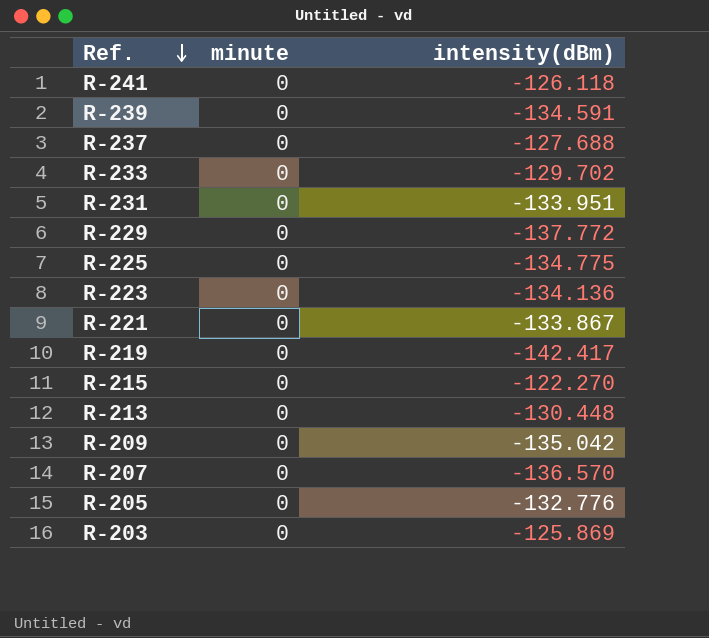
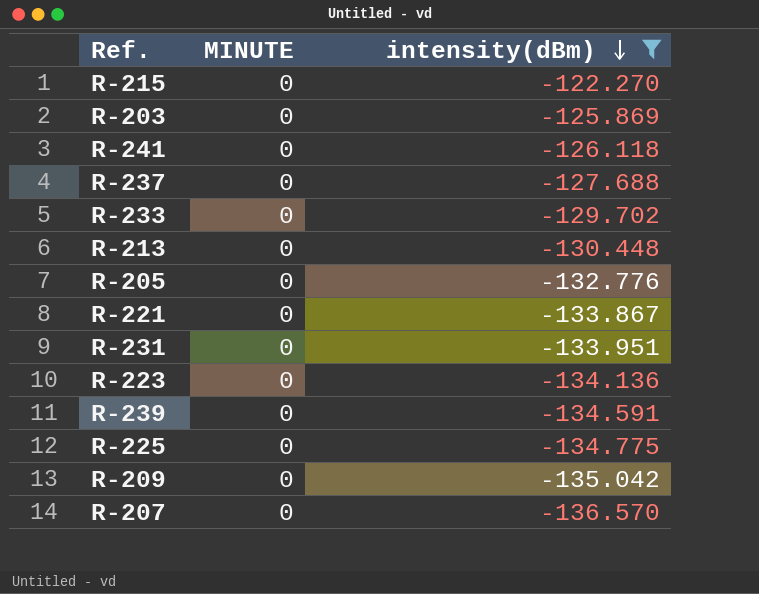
filter: none -> intensity(dBm) >= -136.570
row order: Ref. descending -> intensity(dBm) descending
column name: minute -> MINUTE

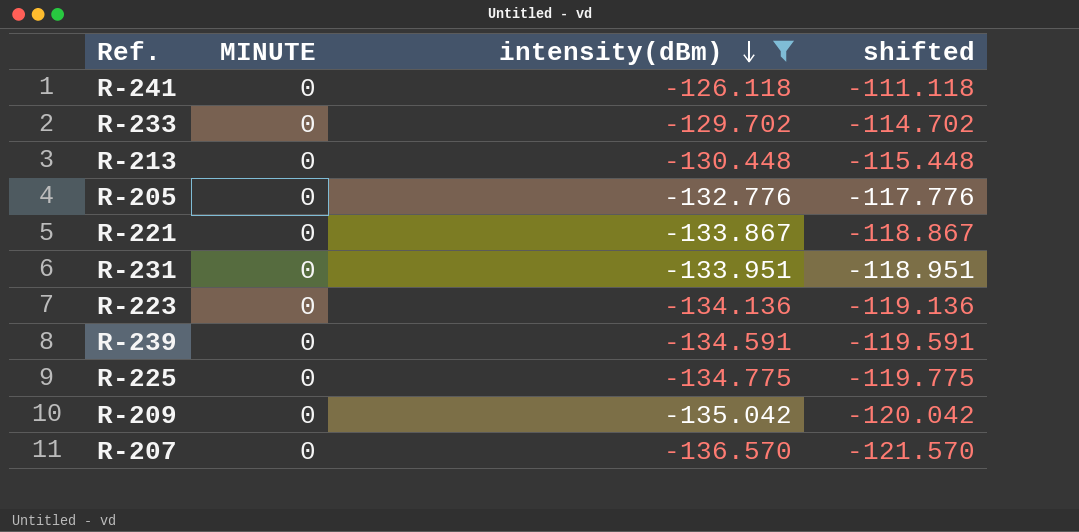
column shifted | formula: none -> [intensity(dBm)] + 15
row R-215: 0 | -122.270 -> none
row R-203: 0 | -125.869 -> none
row R-237: 0 | -127.688 -> none

